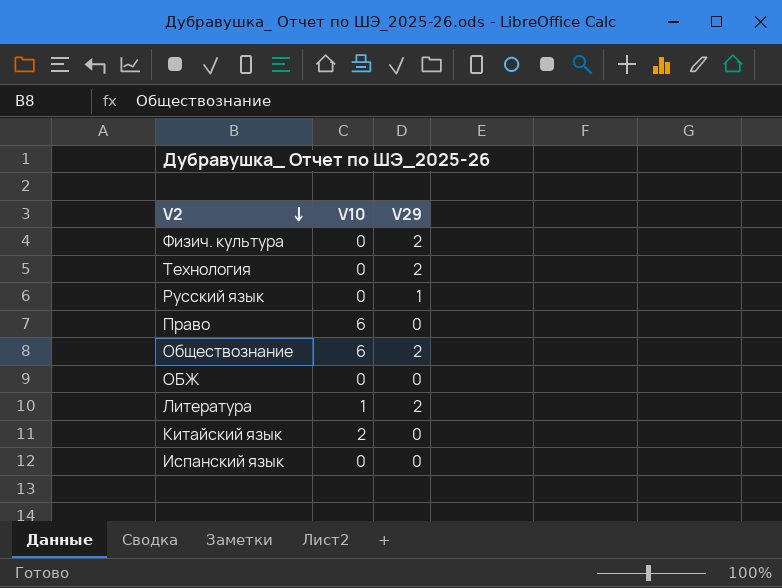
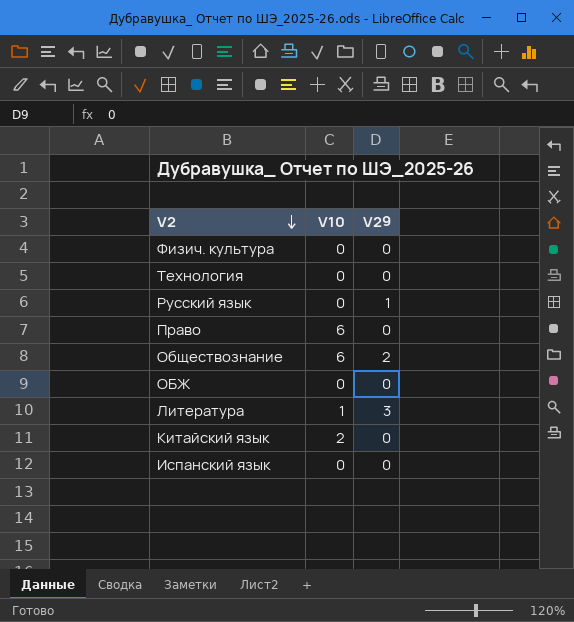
Физич. культура | V29: 2 -> 0
Технология | V29: 2 -> 0
Литература | V29: 2 -> 3

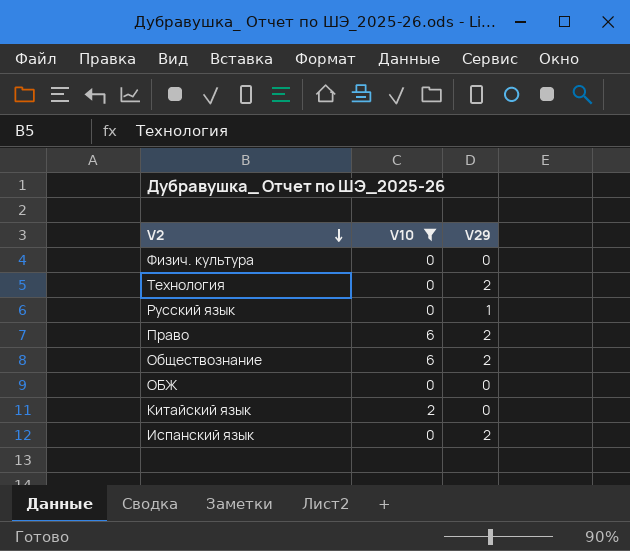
filter: none -> V10 != 1
Технология | V29: 0 -> 2
Право | V29: 0 -> 2
Испанский язык | V29: 0 -> 2

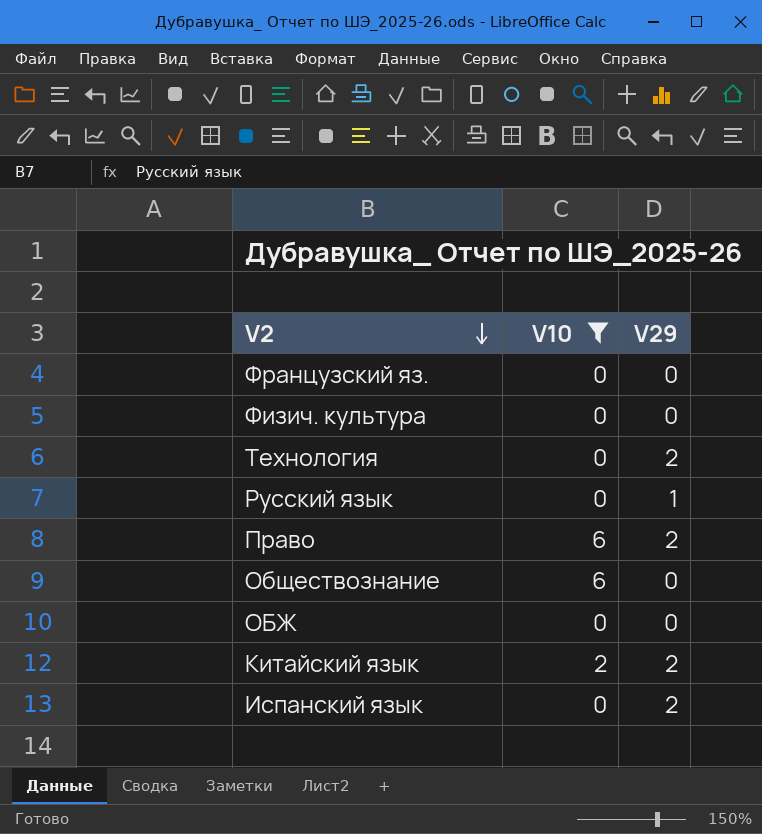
row Французский яз.: none -> 0 | 0
Обществознание | V29: 2 -> 0
Китайский язык | V29: 0 -> 2

